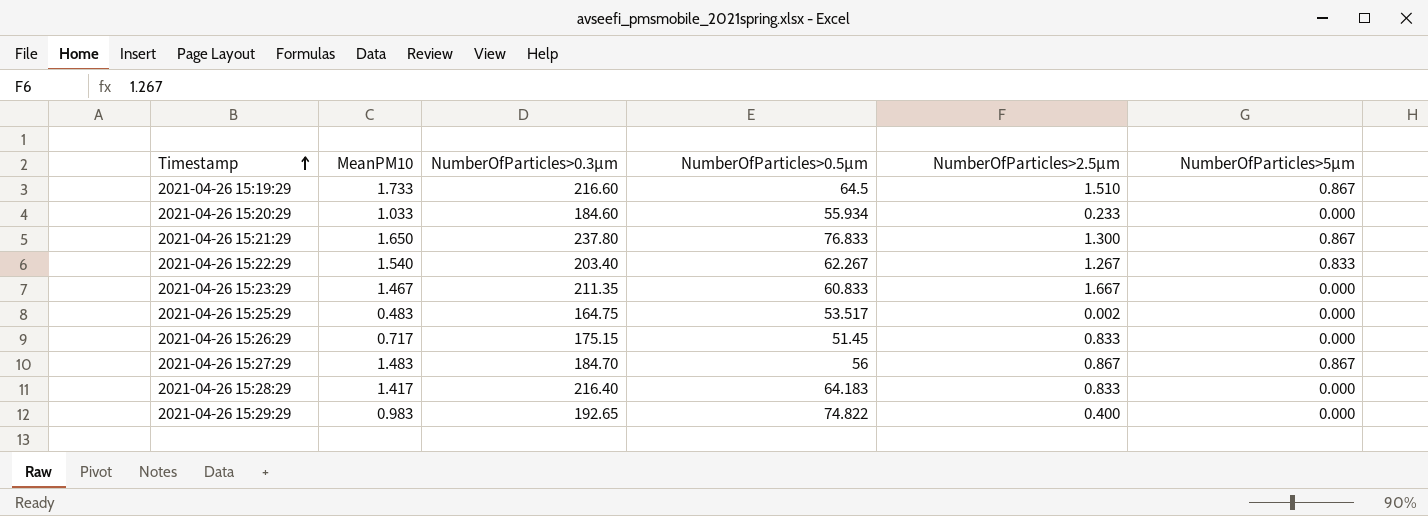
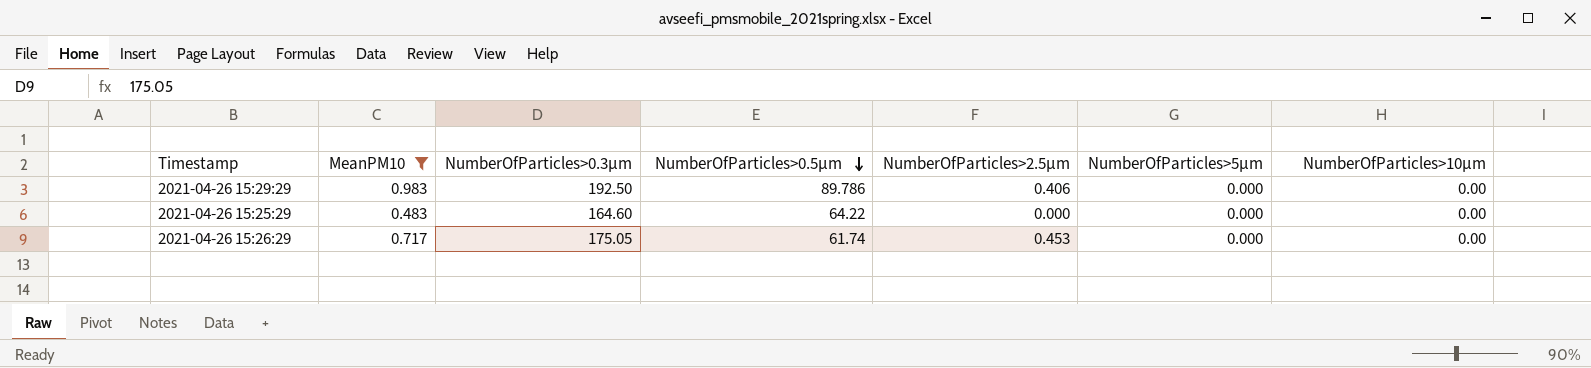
filter: none -> MeanPM10 <= 0.983
row order: Timestamp ascending -> NumberOfParticles>0.5µm descending
column NumberOfParticles>10µm | position: none -> 7
2021-04-26 15:29:29 | NumberOfParticles>0.3µm: 192.65 -> 192.50
2021-04-26 15:29:29 | NumberOfParticles>0.5µm: 74.822 -> 89.786
2021-04-26 15:29:29 | NumberOfParticles>2.5µm: 0.400 -> 0.406
2021-04-26 15:25:29 | NumberOfParticles>0.3µm: 164.75 -> 164.60
2021-04-26 15:25:29 | NumberOfParticles>0.5µm: 53.517 -> 64.22
2021-04-26 15:25:29 | NumberOfParticles>2.5µm: 0.002 -> 0.000
2021-04-26 15:26:29 | NumberOfParticles>0.3µm: 175.15 -> 175.05
2021-04-26 15:26:29 | NumberOfParticles>0.5µm: 51.45 -> 61.74
2021-04-26 15:26:29 | NumberOfParticles>2.5µm: 0.833 -> 0.453

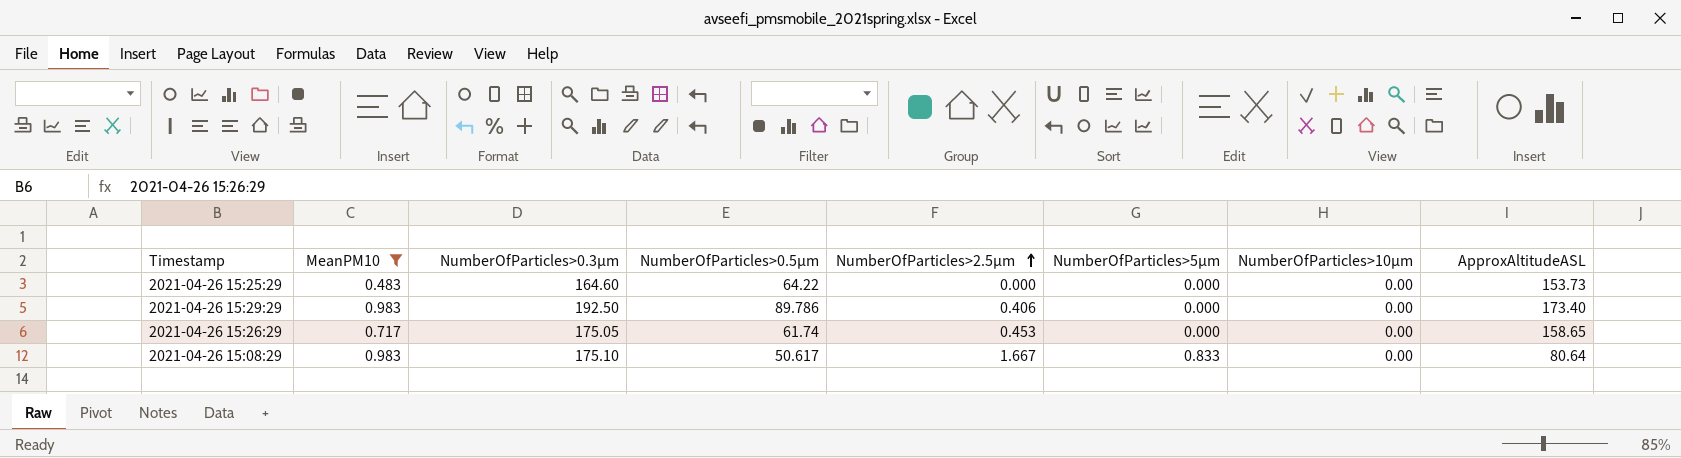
row order: NumberOfParticles>0.5µm descending -> NumberOfParticles>2.5µm ascending
column ApproxAltitudeASL | position: none -> 8
row 2021-04-26 15:08:29: none -> 0.983 | 175.10 | 50.617 | 1.667 | 0.833 | 0.00 | 80.64

